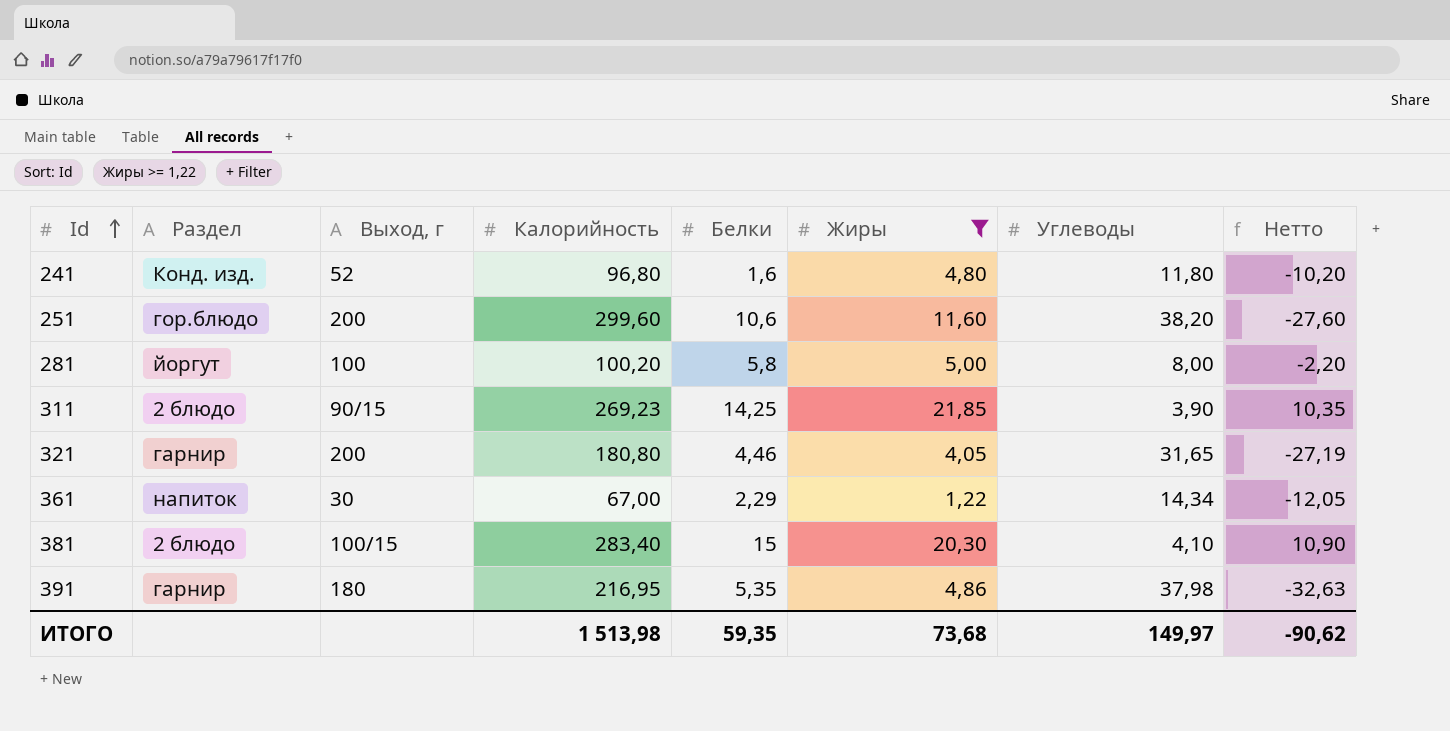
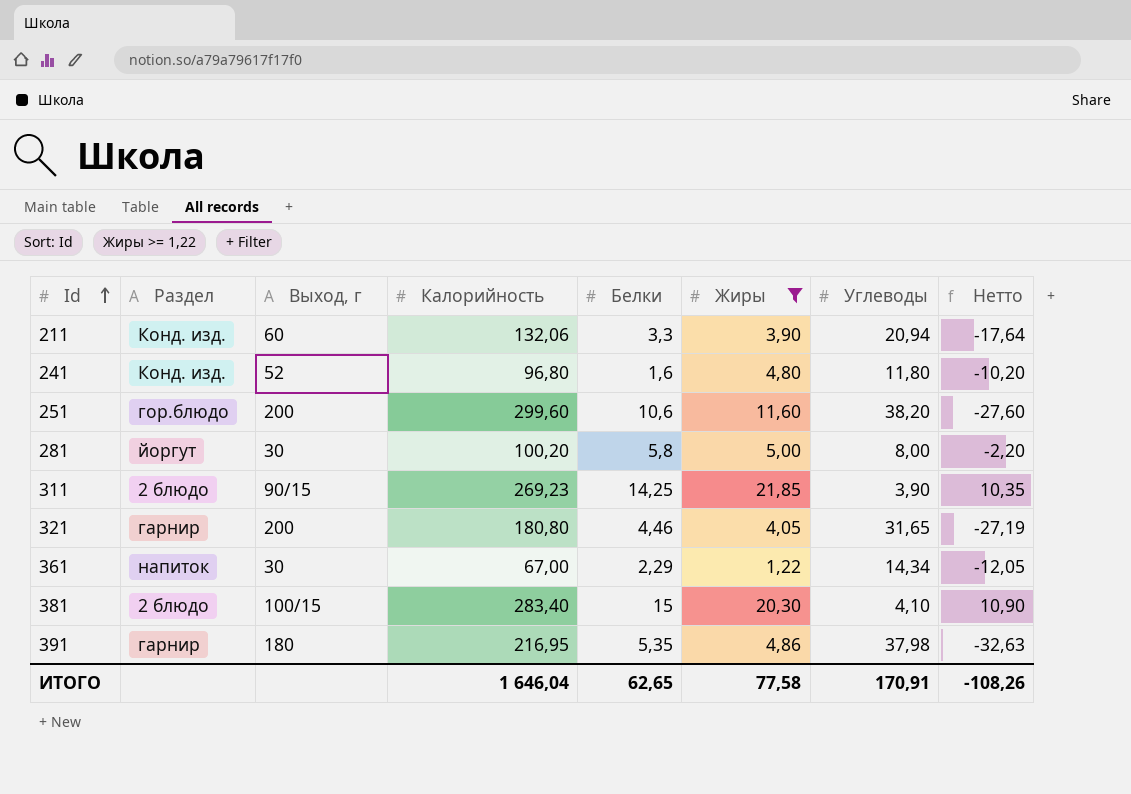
row 211: none -> Конд. изд. | 60 | 132,06 | 3,3 | 3,90 | 20,94 | -17,64
281 | Выход, г: 100 -> 30
ИТОГО | Калорийность: 1 513,98 -> 1 646,04
ИТОГО | Белки: 59,35 -> 62,65
ИТОГО | Жиры: 73,68 -> 77,58
ИТОГО | Углеводы: 149,97 -> 170,91
ИТОГО | Нетто: -90,62 -> -108,26

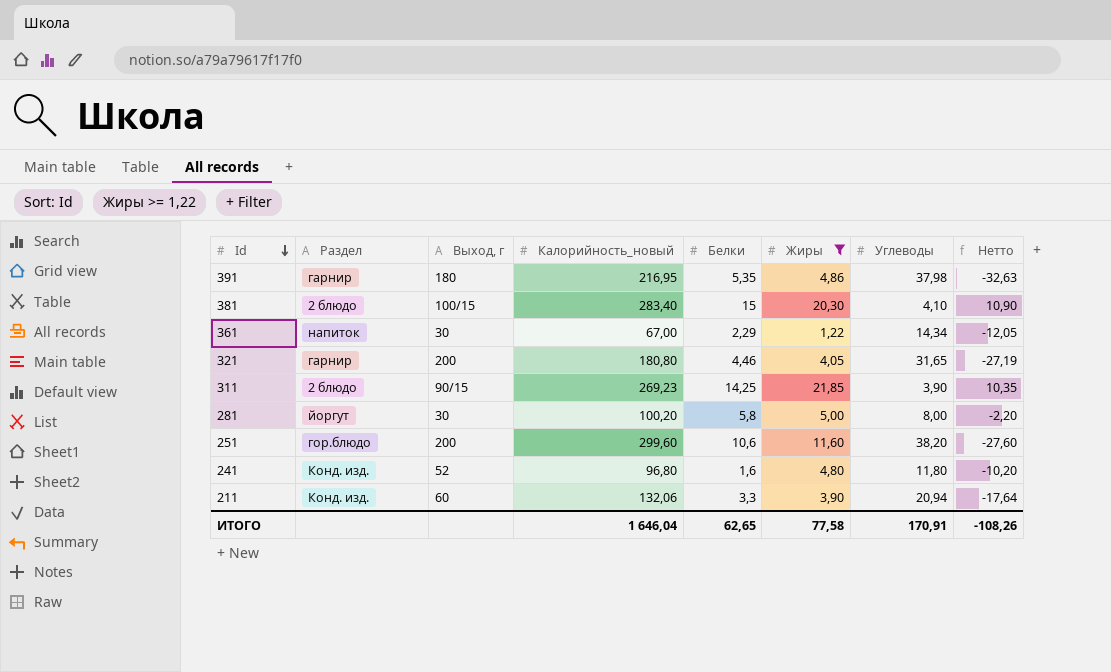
row order: Id ascending -> Id descending
column name: Калорийность -> Калорийность_новый

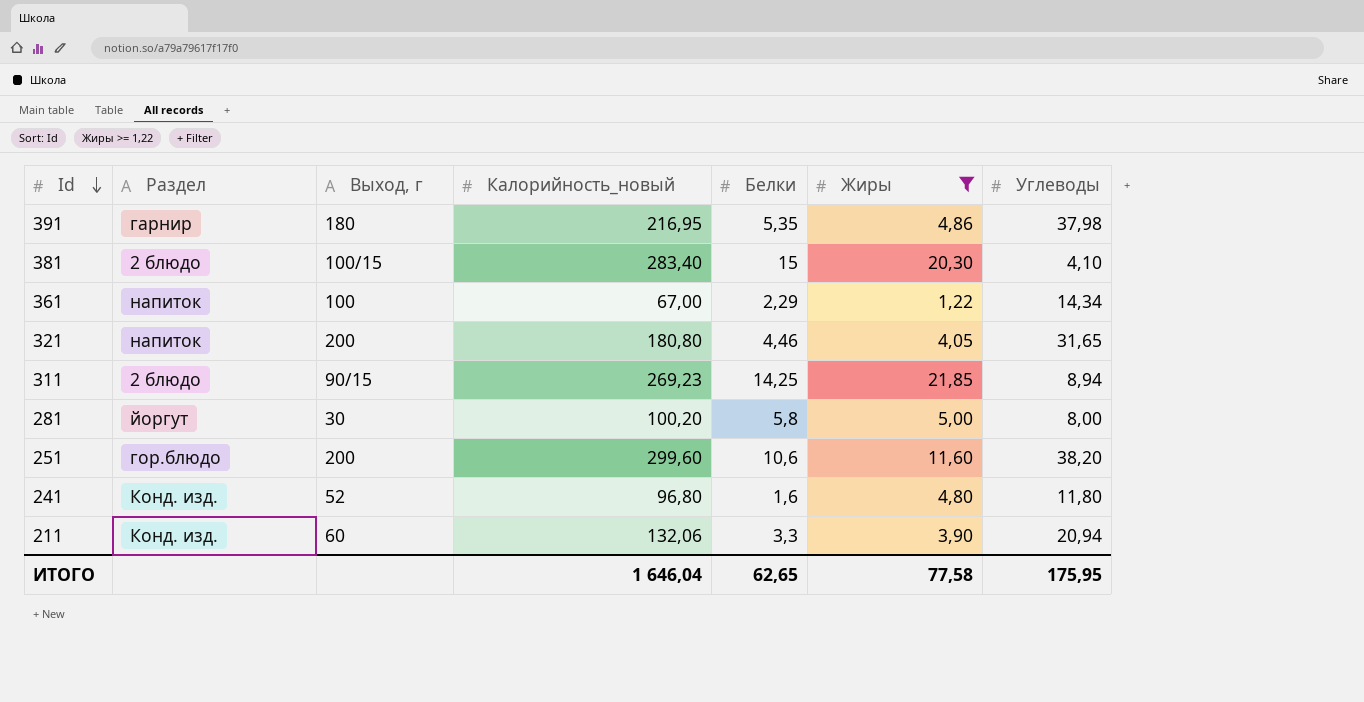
column Нетто | formula: [Белки] - [Углеводы] -> none
361 | Выход, г: 30 -> 100
321 | Раздел: гарнир -> напиток
311 | Углеводы: 3,90 -> 8,94
ИТОГО | Углеводы: 170,91 -> 175,95

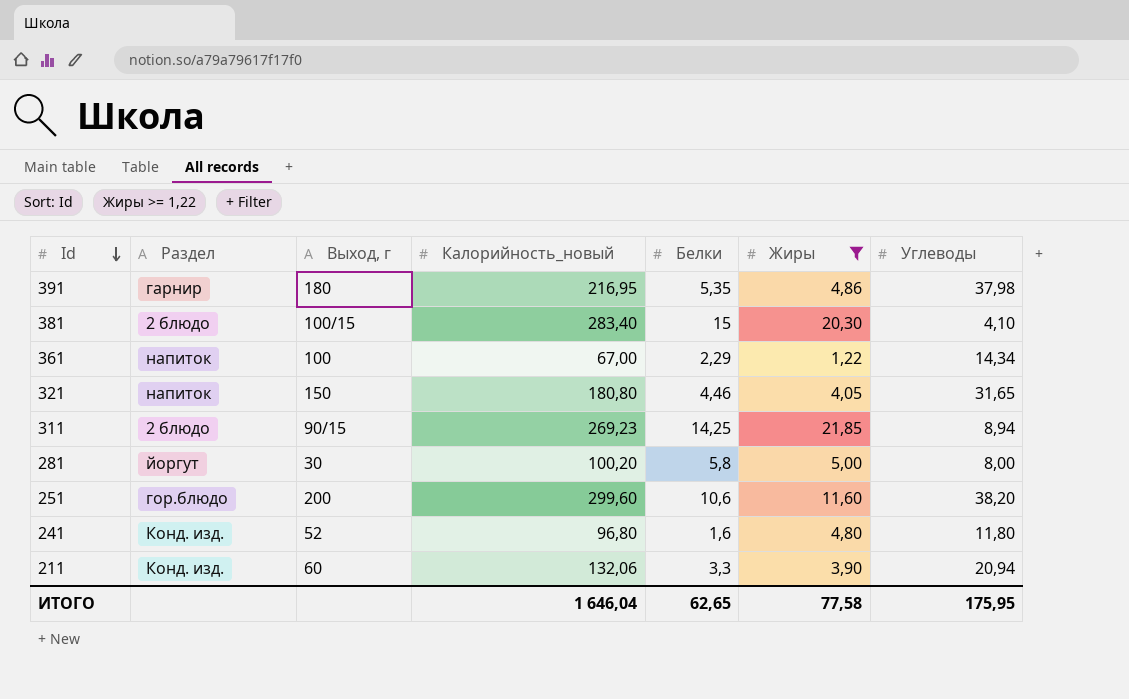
321 | Выход, г: 200 -> 150

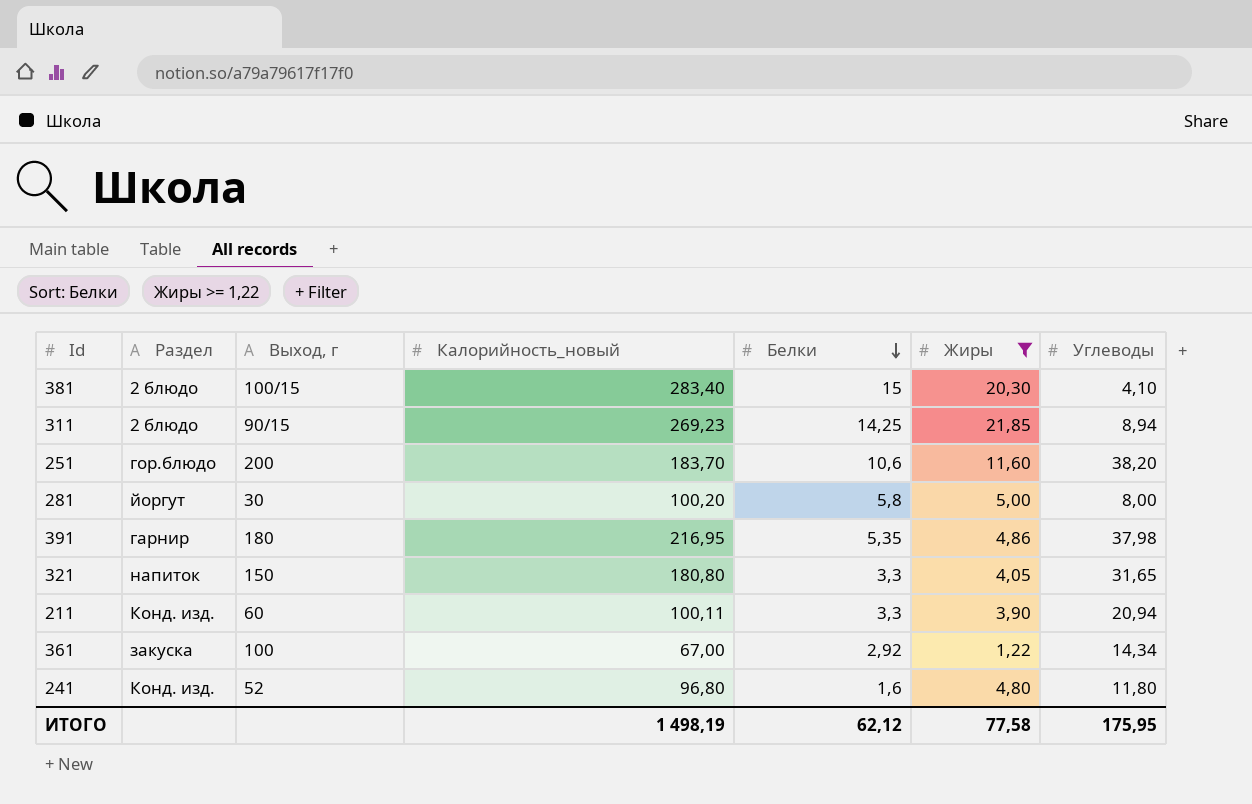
row order: Id descending -> Белки descending
251 | Калорийность_новый: 299,60 -> 183,70
321 | Белки: 4,46 -> 3,3
211 | Калорийность_новый: 132,06 -> 100,11
361 | Раздел: напиток -> закуска
361 | Белки: 2,29 -> 2,92
ИТОГО | Калорийность_новый: 1 646,04 -> 1 498,19
ИТОГО | Белки: 62,65 -> 62,12

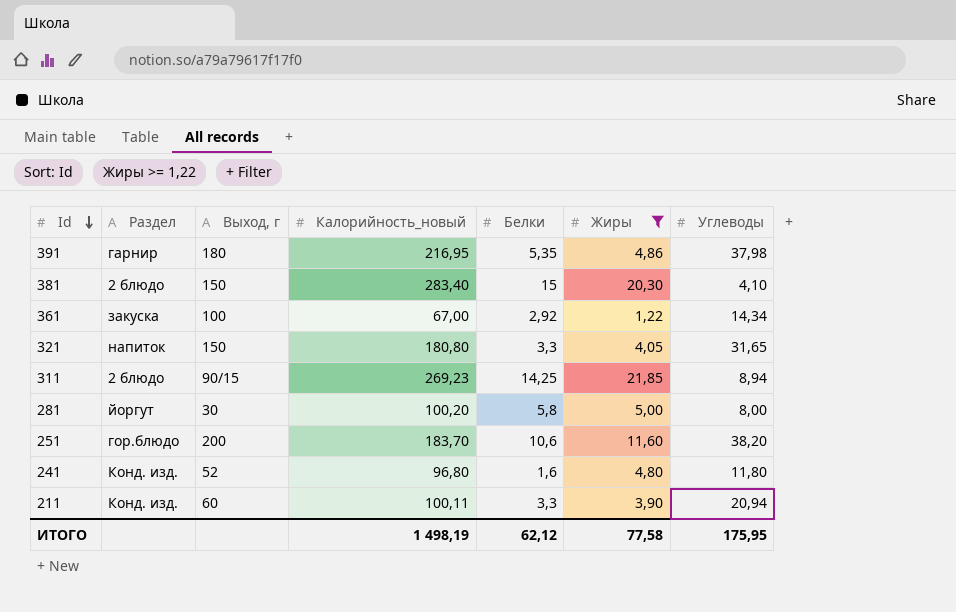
row order: Белки descending -> Id descending
381 | Выход, г: 100/15 -> 150

